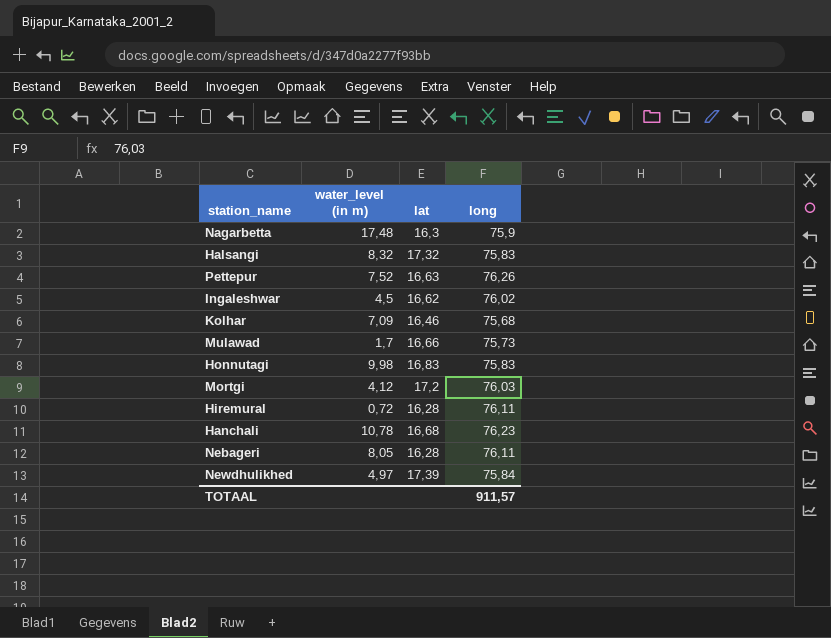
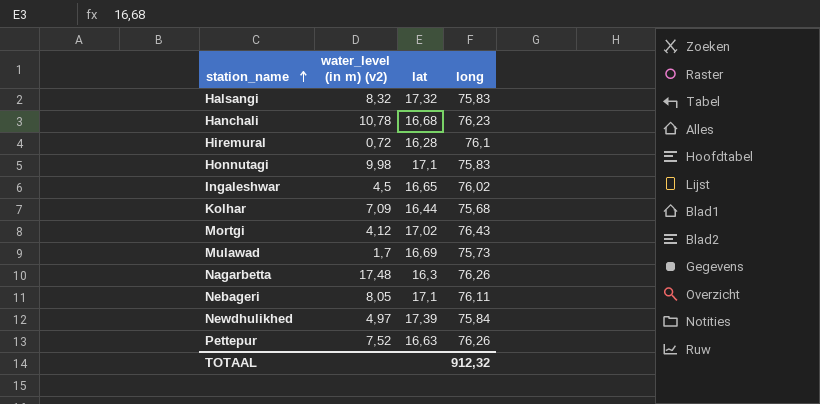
row order: none -> station_name ascending
column name: water_level (in m) -> water_level (in m) (v2)
Hiremural | long: 76,11 -> 76,1
Honnutagi | lat: 16,83 -> 17,1
Ingaleshwar | lat: 16,62 -> 16,65
Kolhar | lat: 16,46 -> 16,44
Mortgi | lat: 17,2 -> 17,02
Mortgi | long: 76,03 -> 76,43
Mulawad | lat: 16,66 -> 16,69
Nagarbetta | long: 75,9 -> 76,26
Nebageri | lat: 16,28 -> 17,1
TOTAAL | long: 911,57 -> 912,32

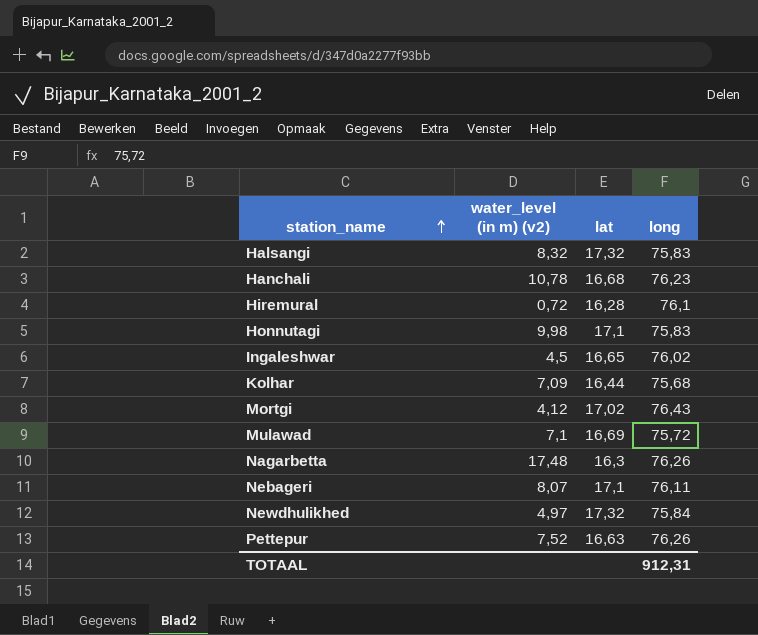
Mulawad | water_level (in m) (v2): 1,7 -> 7,1
Mulawad | long: 75,73 -> 75,72
Nebageri | water_level (in m) (v2): 8,05 -> 8,07
Newdhulikhed | lat: 17,39 -> 17,32
TOTAAL | long: 912,32 -> 912,31

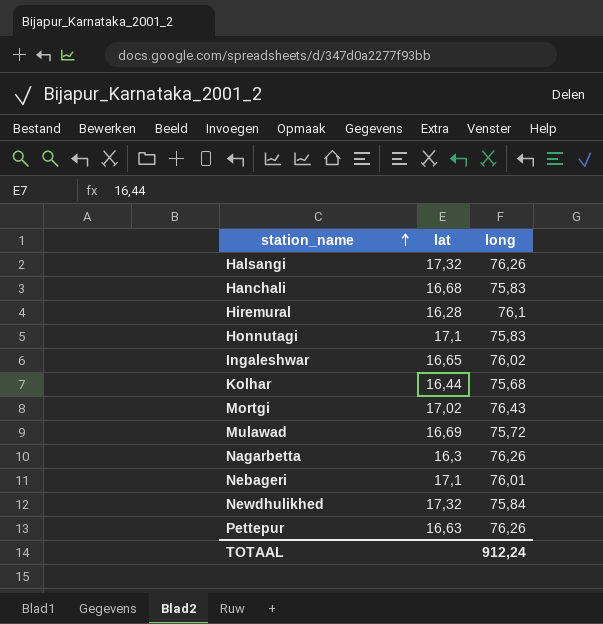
column water_level (in m) (v2) | position: 2 -> none
Halsangi | long: 75,83 -> 76,26
Hanchali | long: 76,23 -> 75,83
Nebageri | long: 76,11 -> 76,01
TOTAAL | long: 912,31 -> 912,24

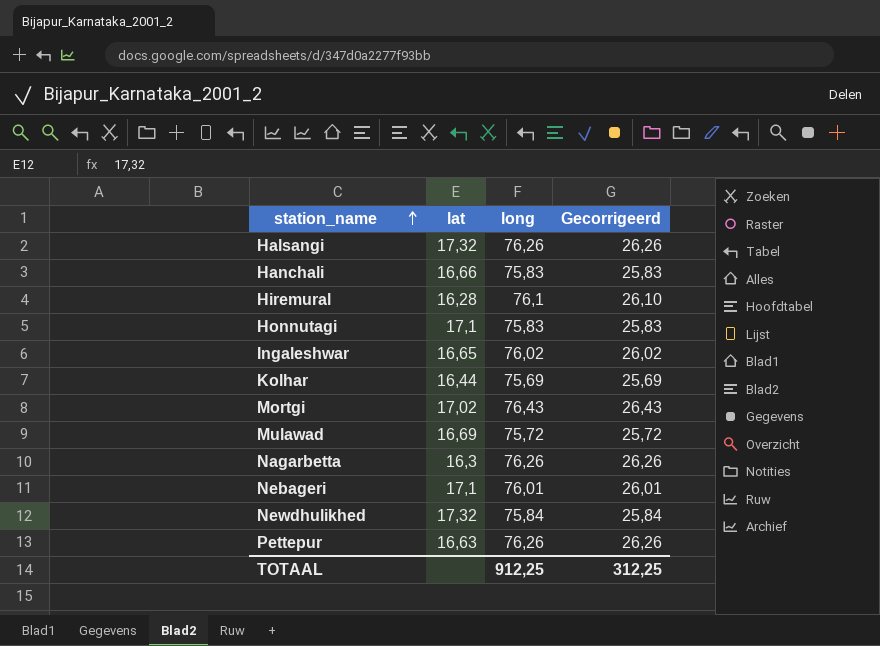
column Gecorrigeerd | formula: none -> [long] - 50
Hanchali | lat: 16,68 -> 16,66
Kolhar | long: 75,68 -> 75,69
TOTAAL | long: 912,24 -> 912,25

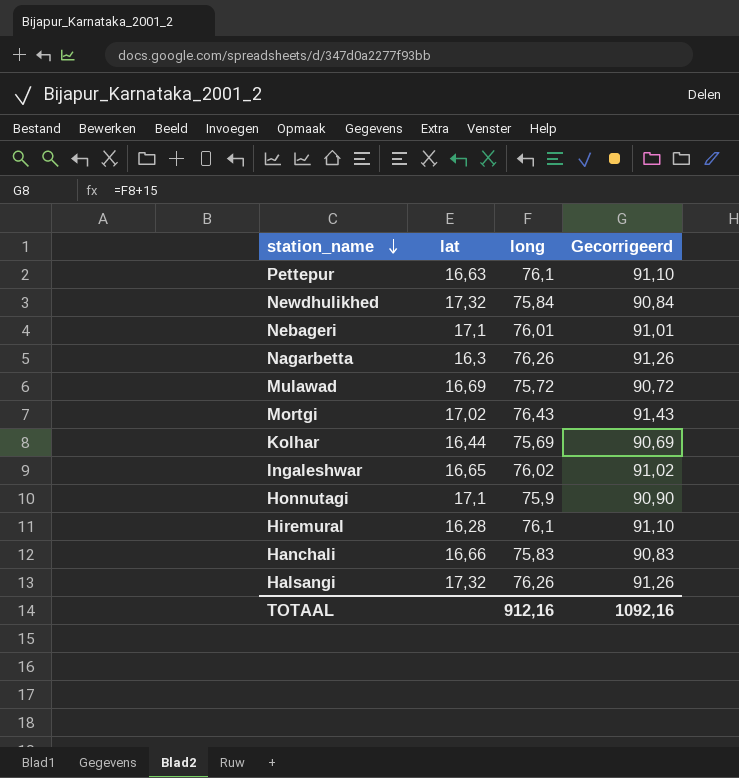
row order: station_name ascending -> station_name descending
column Gecorrigeerd | formula: [long] - 50 -> [long] + 15
Pettepur | long: 76,26 -> 76,1
Honnutagi | long: 75,83 -> 75,9
TOTAAL | long: 912,25 -> 912,16
TOTAAL | Gecorrigeerd: 312,25 -> 1092,16

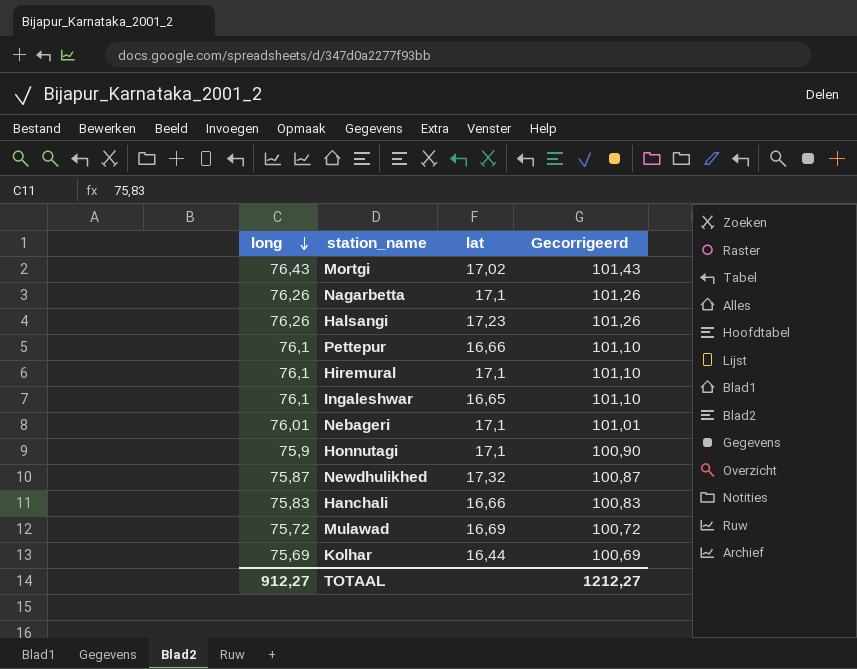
row order: station_name descending -> long descending
column long | position: 3 -> 1
column Gecorrigeerd | formula: [long] + 15 -> [long] + 25
Nagarbetta | lat: 16,3 -> 17,1
Halsangi | lat: 17,32 -> 17,23
Pettepur | lat: 16,63 -> 16,66
Hiremural | lat: 16,28 -> 17,1
Ingaleshwar | long: 76,02 -> 76,1
Newdhulikhed | long: 75,84 -> 75,87
TOTAAL | long: 912,16 -> 912,27
TOTAAL | Gecorrigeerd: 1092,16 -> 1212,27

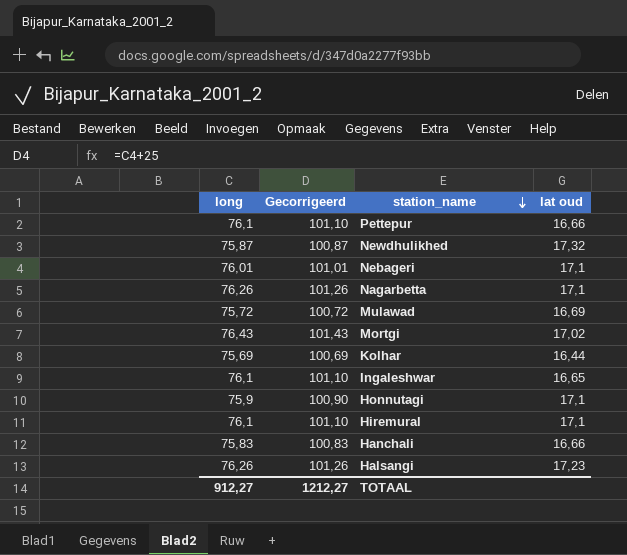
row order: long descending -> station_name descending
column Gecorrigeerd | position: 4 -> 2
column name: lat -> lat oud

